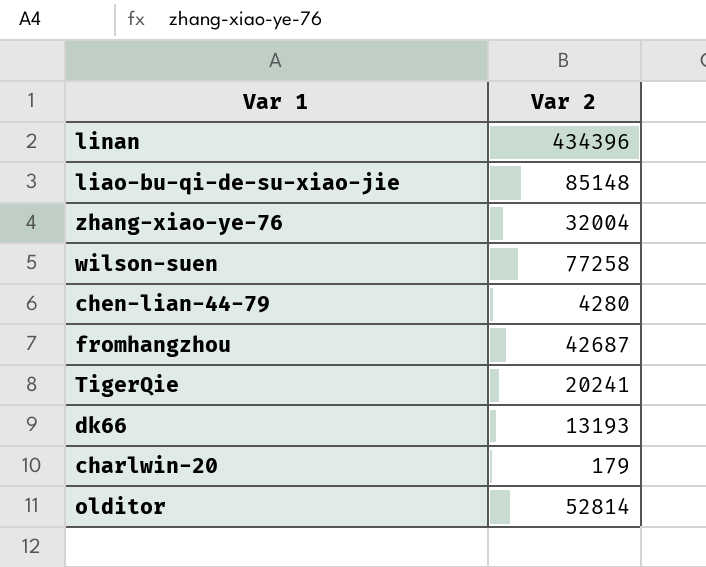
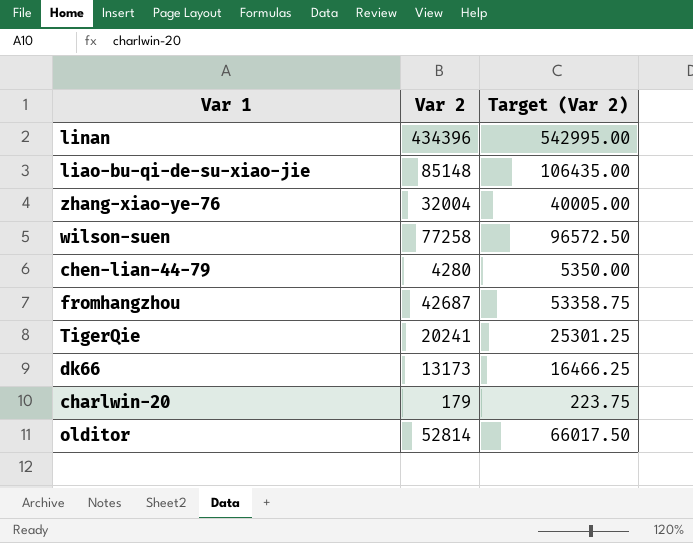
column Target (Var 2) | formula: none -> [Var 2] * 1.25
dk66 | Var 2: 13193 -> 13173

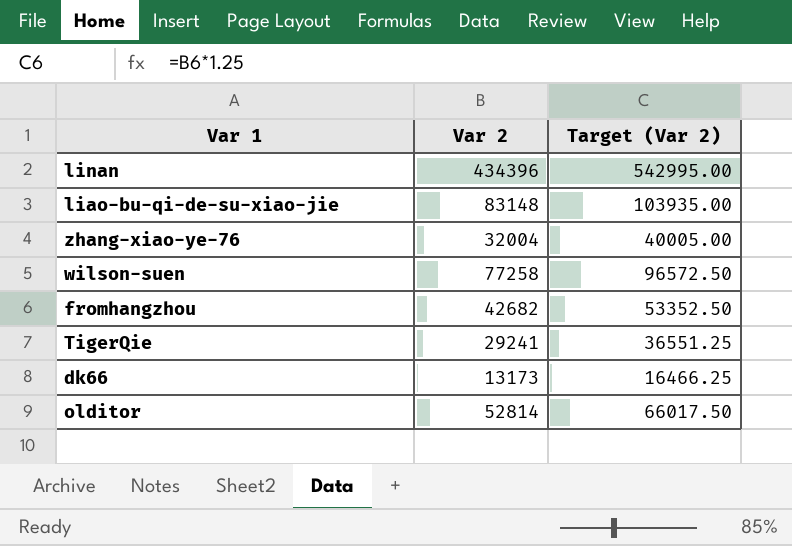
row chen-lian-44-79: 4280 | 5350.00 -> none
row charlwin-20: 179 | 223.75 -> none
liao-bu-qi-de-su-xiao-jie | Var 2: 85148 -> 83148
liao-bu-qi-de-su-xiao-jie | Target (Var 2): 106435.00 -> 103935.00
fromhangzhou | Var 2: 42687 -> 42682
fromhangzhou | Target (Var 2): 53358.75 -> 53352.50
TigerQie | Var 2: 20241 -> 29241
TigerQie | Target (Var 2): 25301.25 -> 36551.25

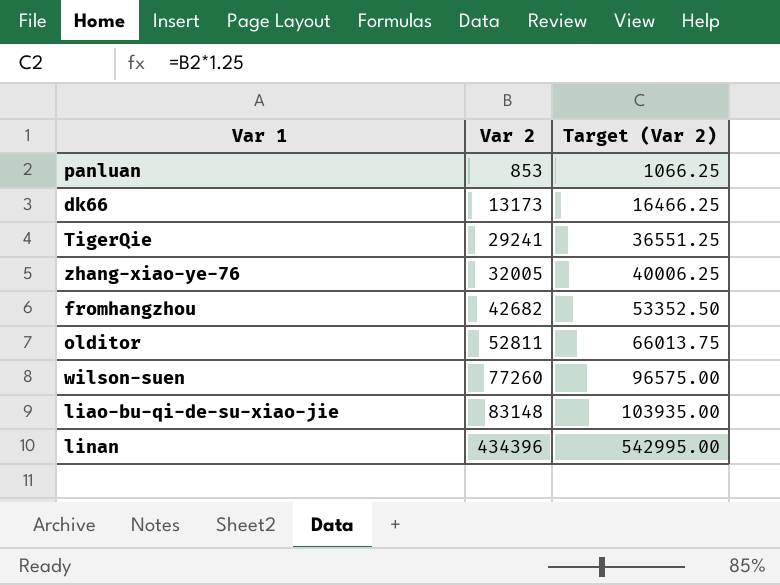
row order: none -> Var 2 ascending
row panluan: none -> 853 | 1066.25
zhang-xiao-ye-76 | Var 2: 32004 -> 32005
zhang-xiao-ye-76 | Target (Var 2): 40005.00 -> 40006.25
olditor | Var 2: 52814 -> 52811
olditor | Target (Var 2): 66017.50 -> 66013.75
wilson-suen | Var 2: 77258 -> 77260
wilson-suen | Target (Var 2): 96572.50 -> 96575.00

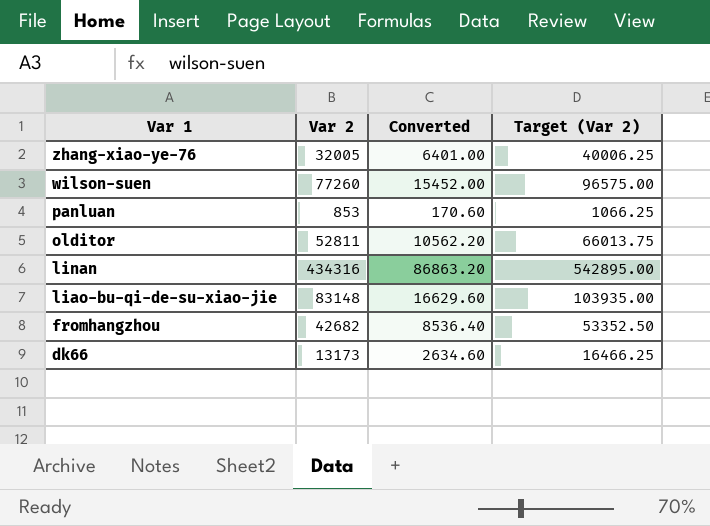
row order: Var 2 ascending -> Var 1 descending
column Converted | formula: none -> [Var 2] * 0.2
row TigerQie: 29241 | 36551.25 -> none
linan | Var 2: 434396 -> 434316
linan | Target (Var 2): 542995.00 -> 542895.00

